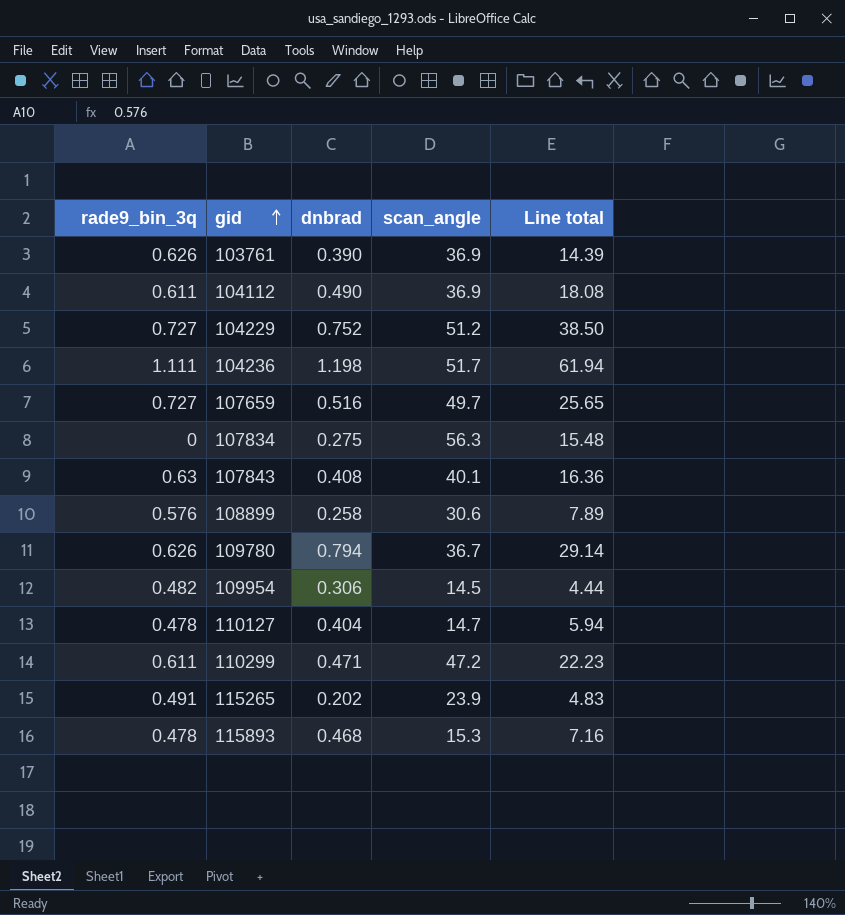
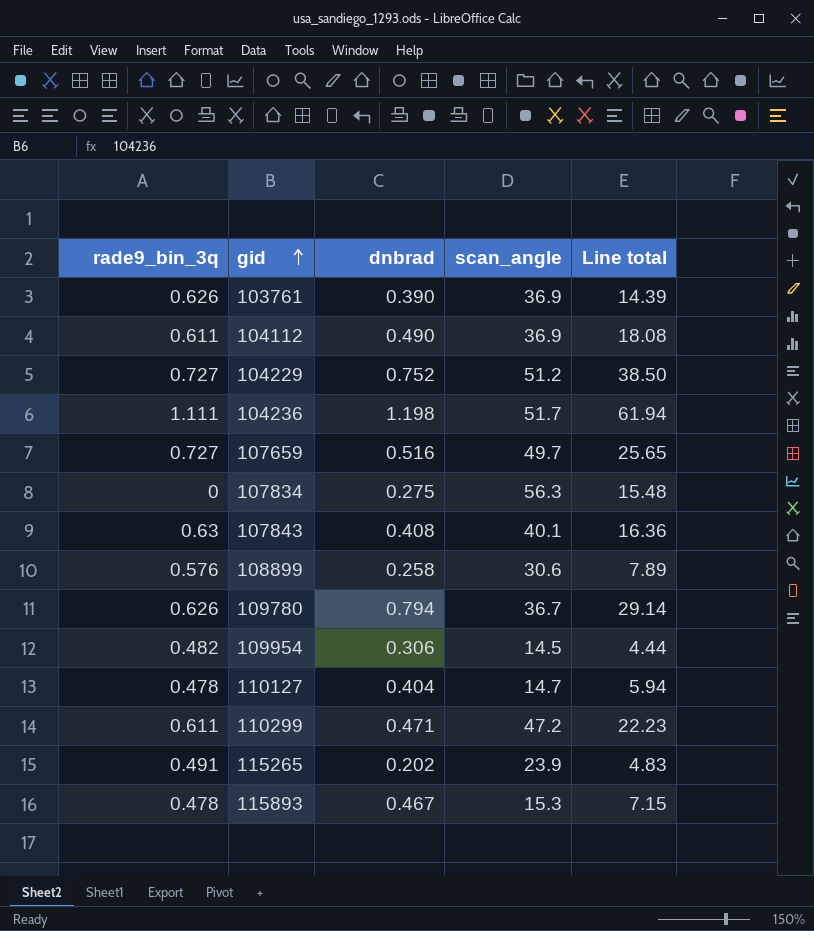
115893 | dnbrad: 0.468 -> 0.467
115893 | Line total: 7.16 -> 7.15

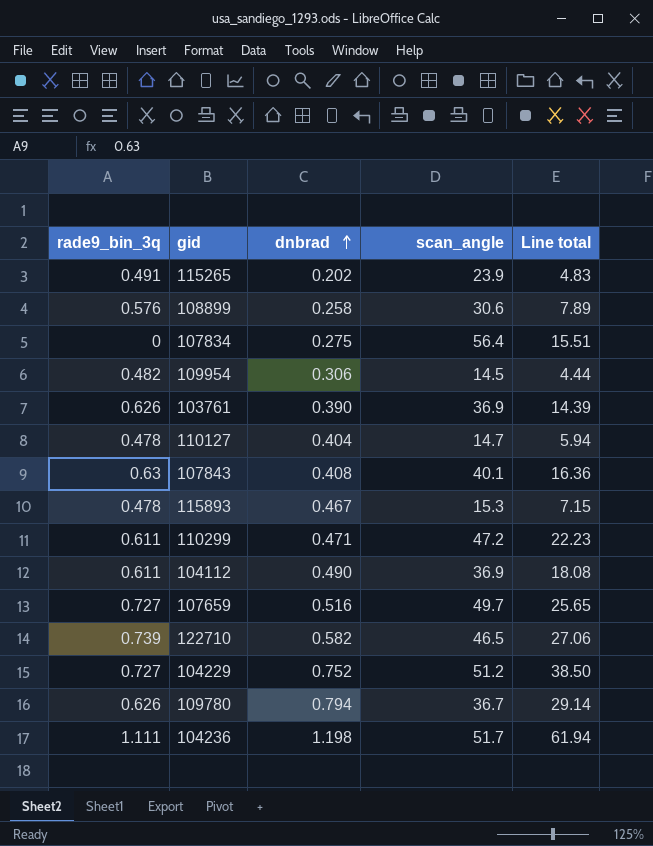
row order: gid ascending -> dnbrad ascending
107834 | scan_angle: 56.3 -> 56.4
107834 | Line total: 15.48 -> 15.51
row 122710: none -> 0.739 | 0.582 | 46.5 | 27.06

